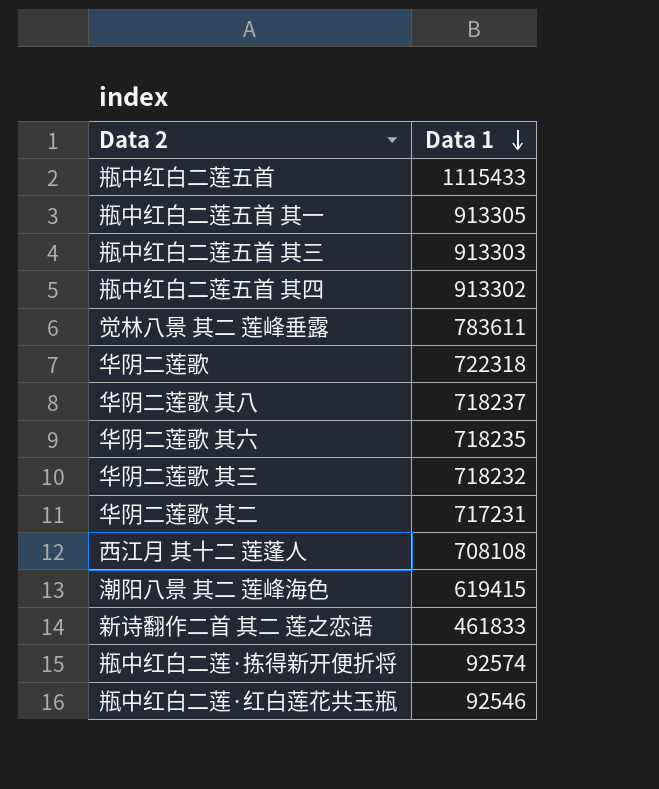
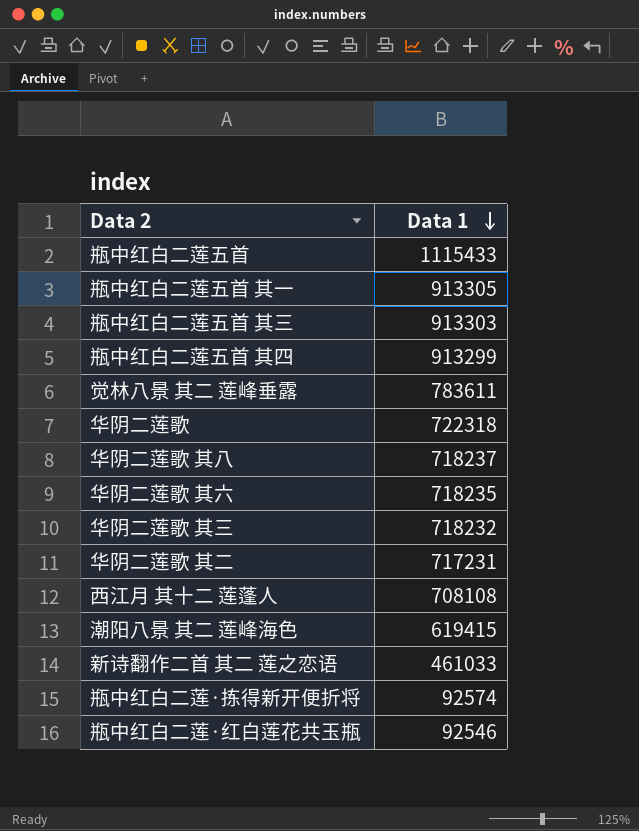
瓶中红白二莲五首 其四 | Data 1: 913302 -> 913299
新诗翻作二首 其二 莲之恋语 | Data 1: 461833 -> 461033

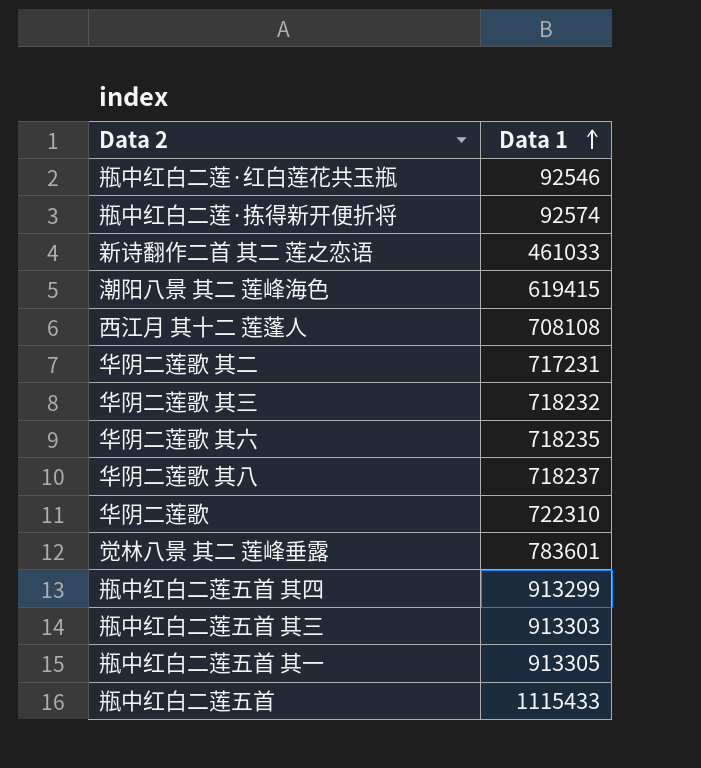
row order: Data 1 descending -> Data 1 ascending
华阴二莲歌 | Data 1: 722318 -> 722310
觉林八景 其二 莲峰垂露 | Data 1: 783611 -> 783601

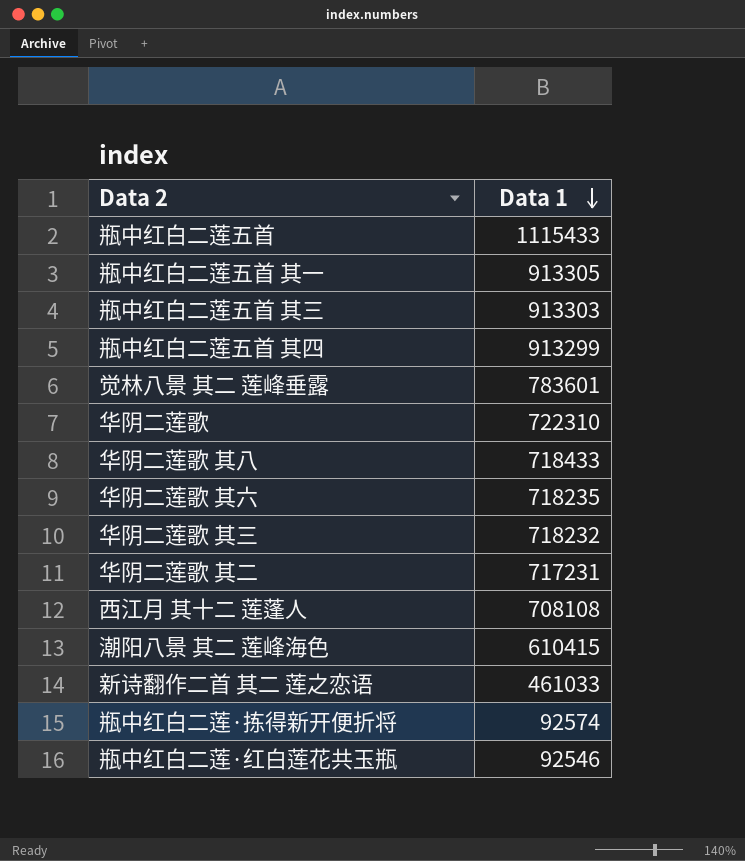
row order: Data 1 ascending -> Data 1 descending
华阴二莲歌 其八 | Data 1: 718237 -> 718433
潮阳八景 其二 莲峰海色 | Data 1: 619415 -> 610415

